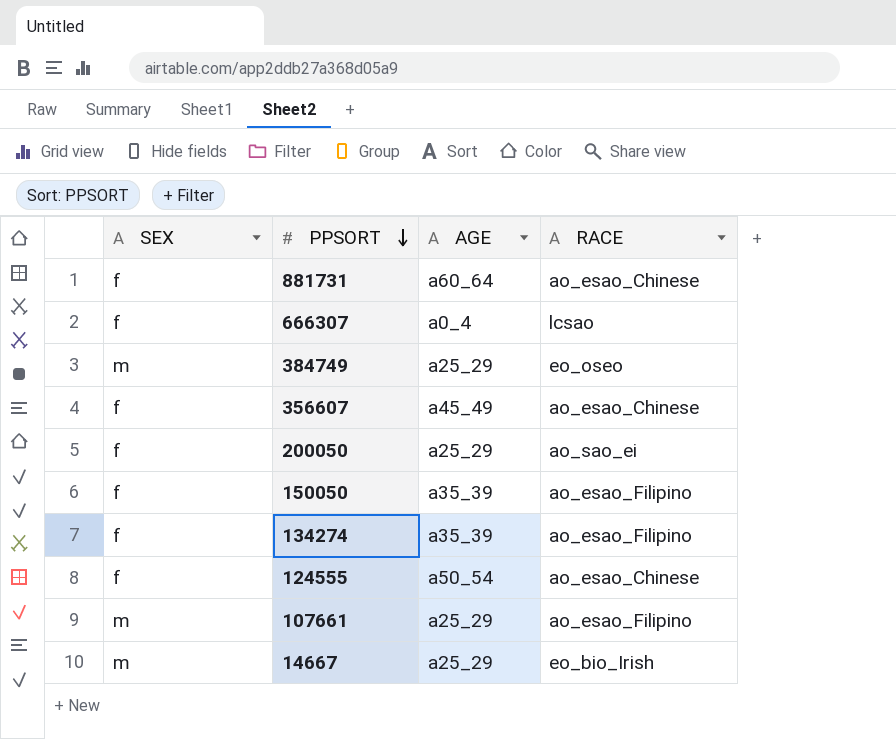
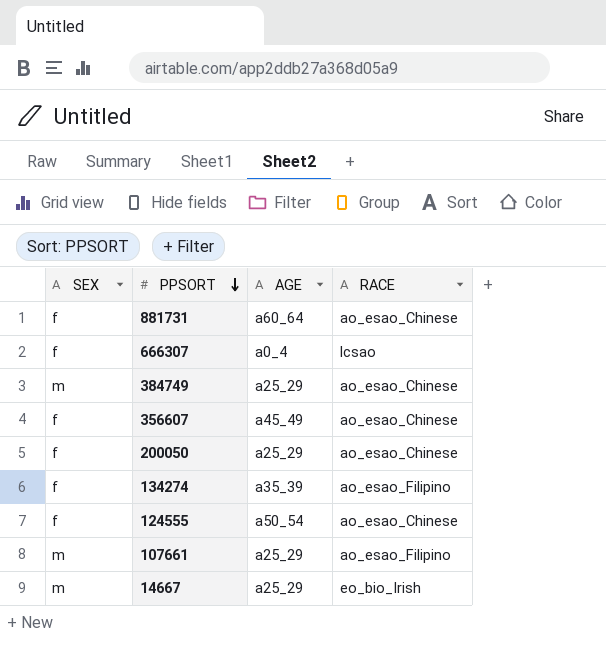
row 150050: f | a35_39 | ao_esao_Filipino -> none
384749 | RACE: eo_oseo -> ao_esao_Chinese
200050 | RACE: ao_sao_ei -> ao_esao_Chinese

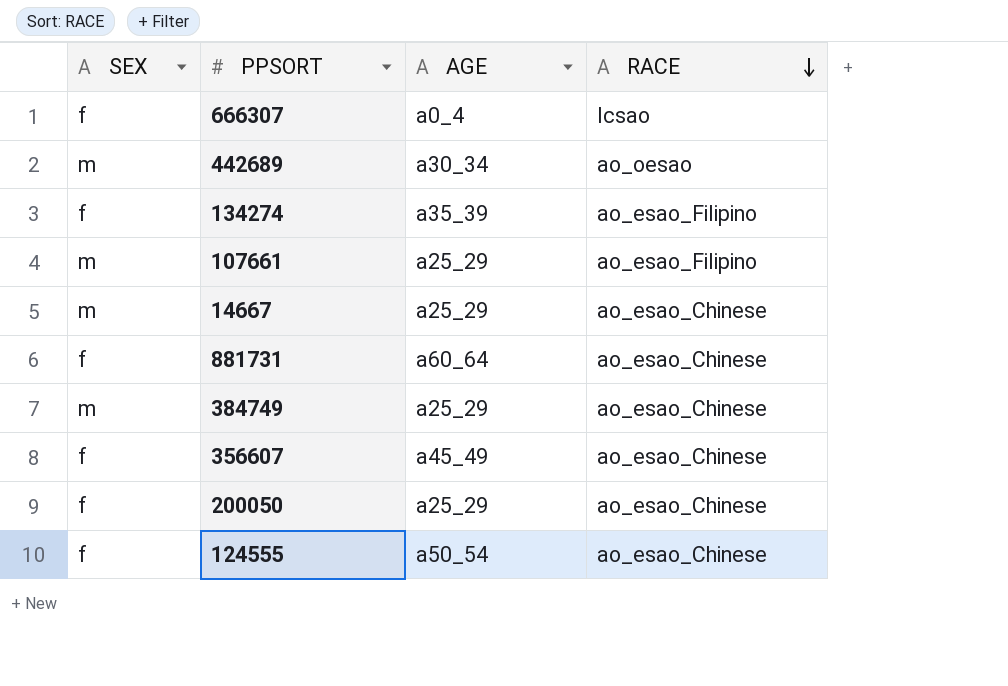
row order: PPSORT descending -> RACE descending
row 442689: none -> m | a30_34 | ao_oesao
14667 | RACE: eo_bio_Irish -> ao_esao_Chinese

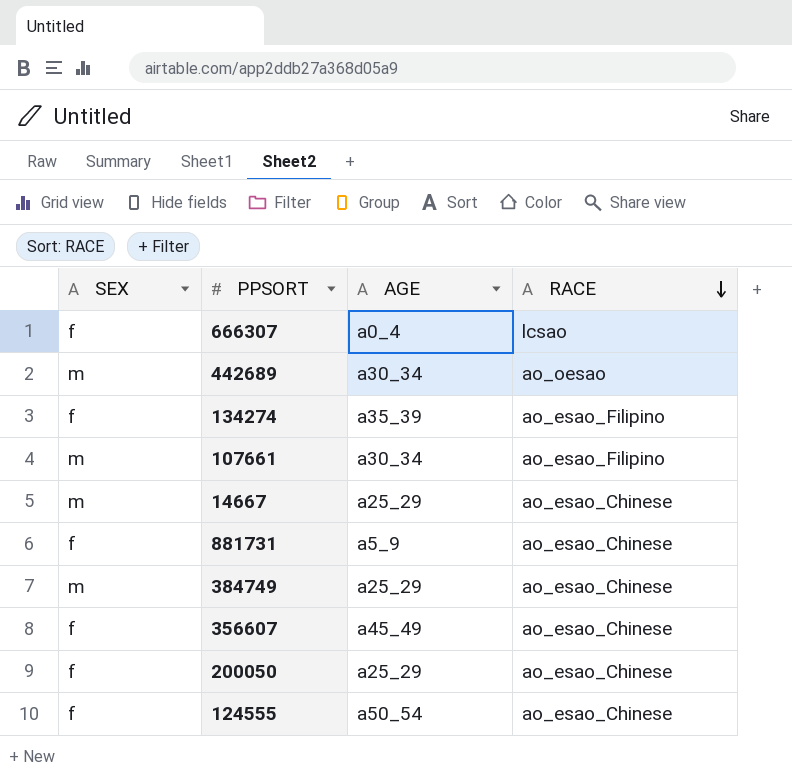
107661 | AGE: a25_29 -> a30_34
881731 | AGE: a60_64 -> a5_9

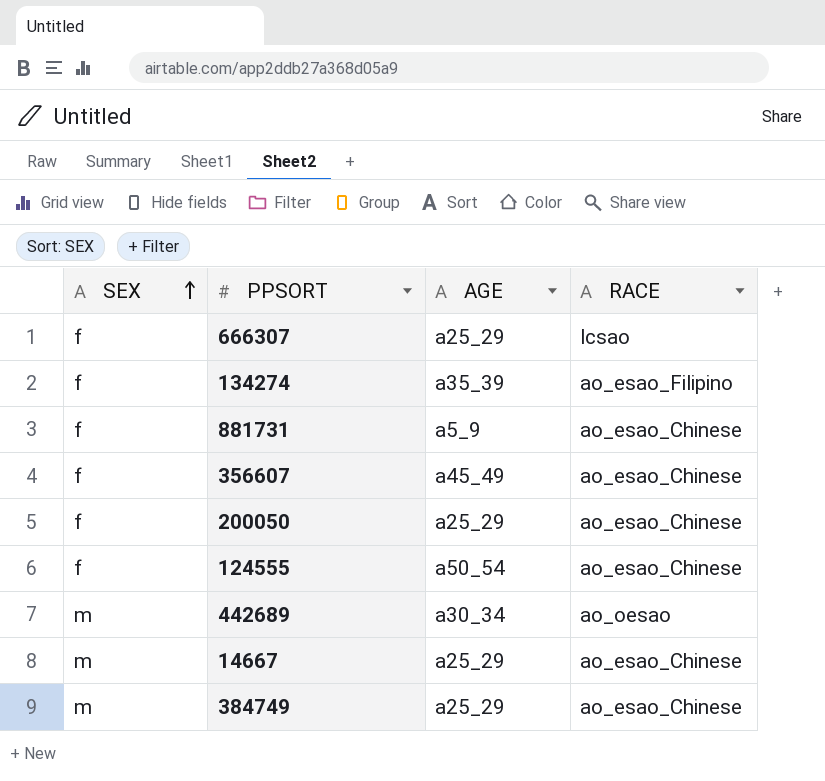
row order: RACE descending -> SEX ascending
row 107661: m | a30_34 | ao_esao_Filipino -> none
666307 | AGE: a0_4 -> a25_29

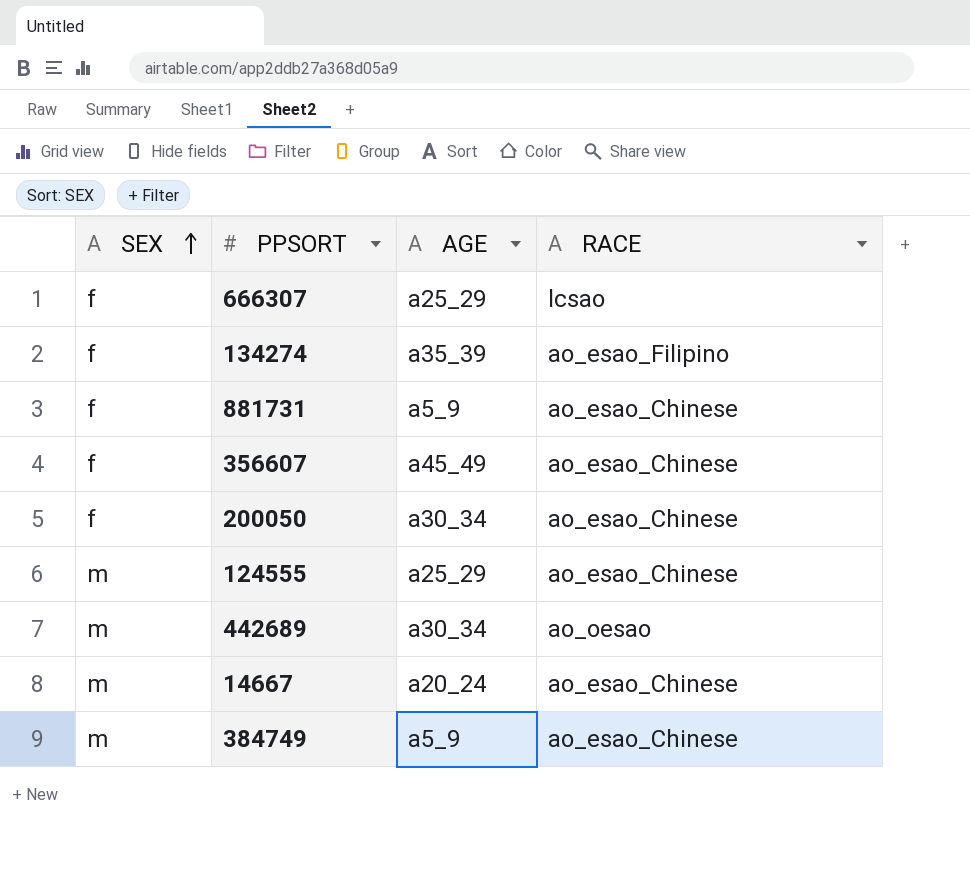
200050 | AGE: a25_29 -> a30_34
124555 | SEX: f -> m
124555 | AGE: a50_54 -> a25_29
14667 | AGE: a25_29 -> a20_24
384749 | AGE: a25_29 -> a5_9

